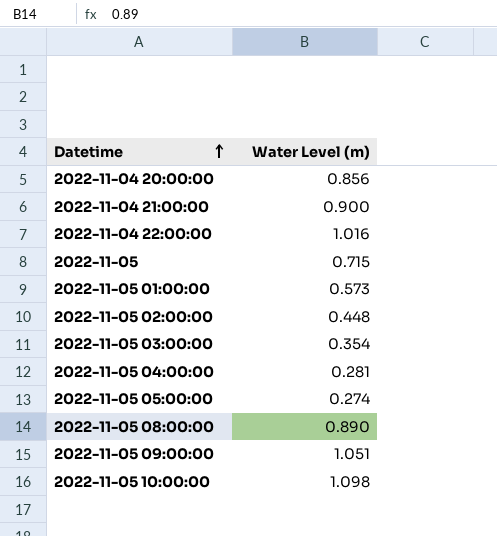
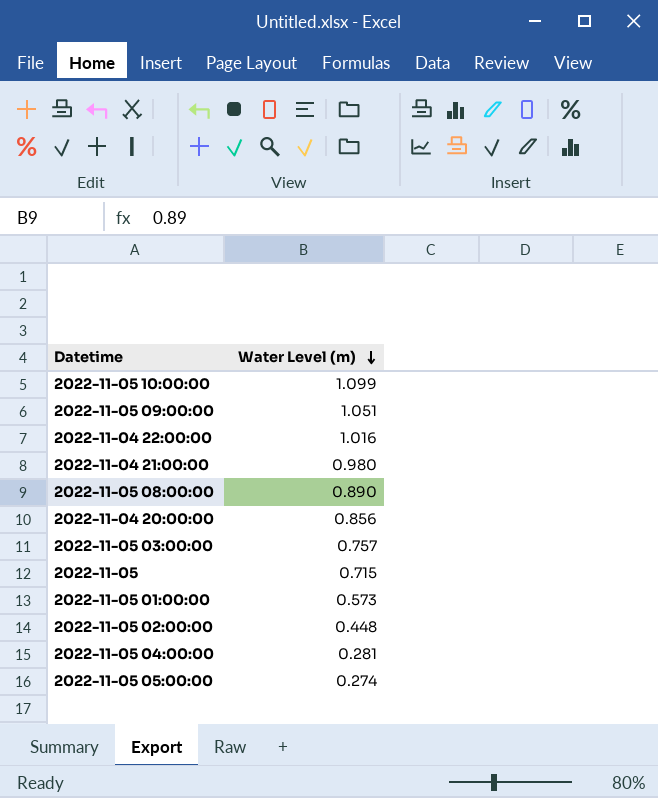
row order: Datetime ascending -> Water Level (m) descending
2022-11-05 10:00:00 | Water Level (m): 1.098 -> 1.099
2022-11-04 21:00:00 | Water Level (m): 0.900 -> 0.980
2022-11-05 03:00:00 | Water Level (m): 0.354 -> 0.757

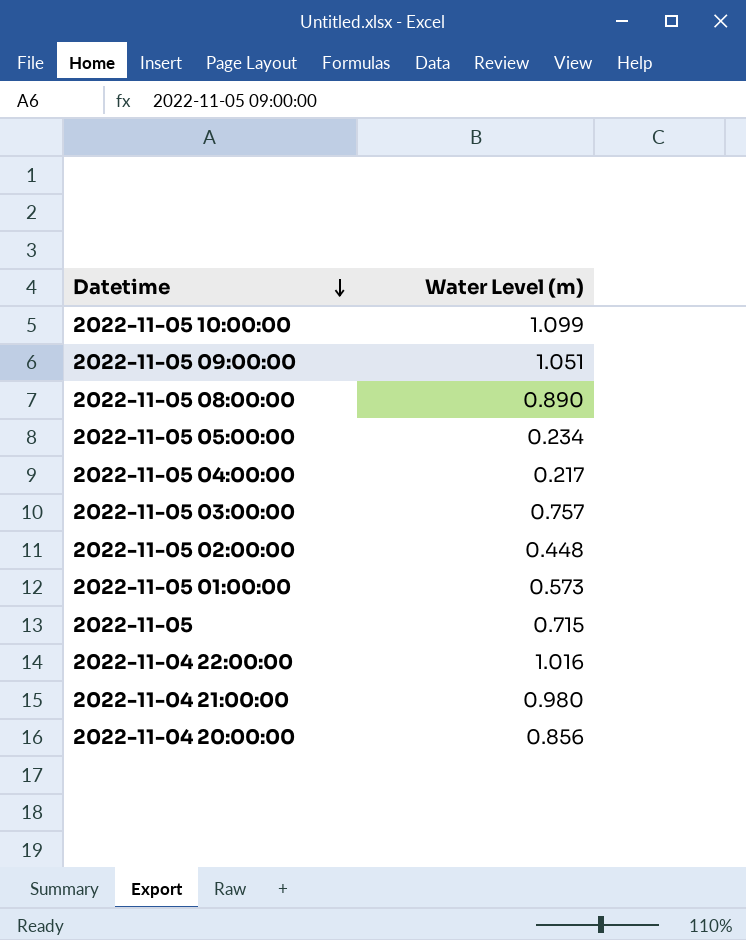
row order: Water Level (m) descending -> Datetime descending
2022-11-05 05:00:00 | Water Level (m): 0.274 -> 0.234
2022-11-05 04:00:00 | Water Level (m): 0.281 -> 0.217

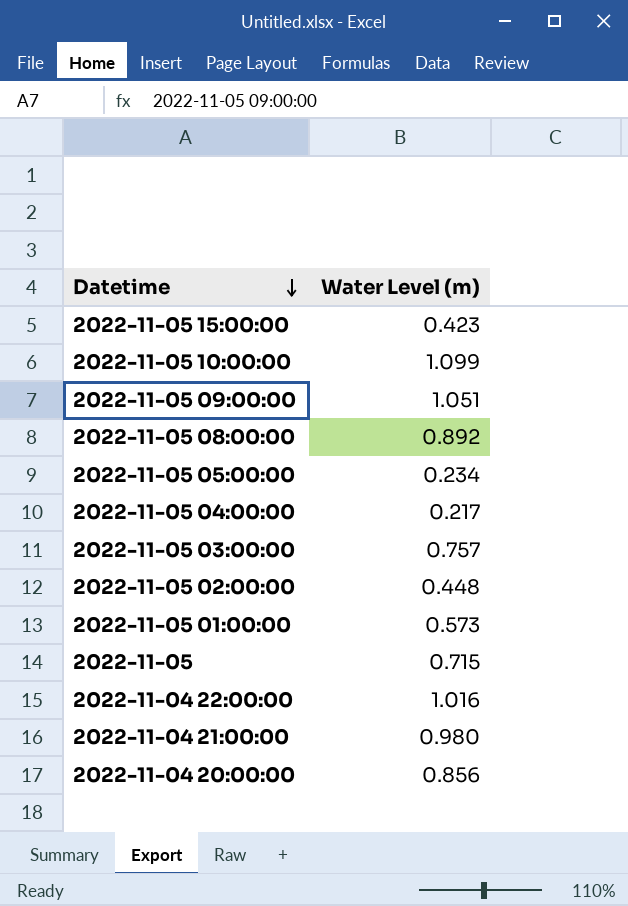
row 2022-11-05 15:00:00: none -> 0.423
2022-11-05 08:00:00 | Water Level (m): 0.890 -> 0.892

